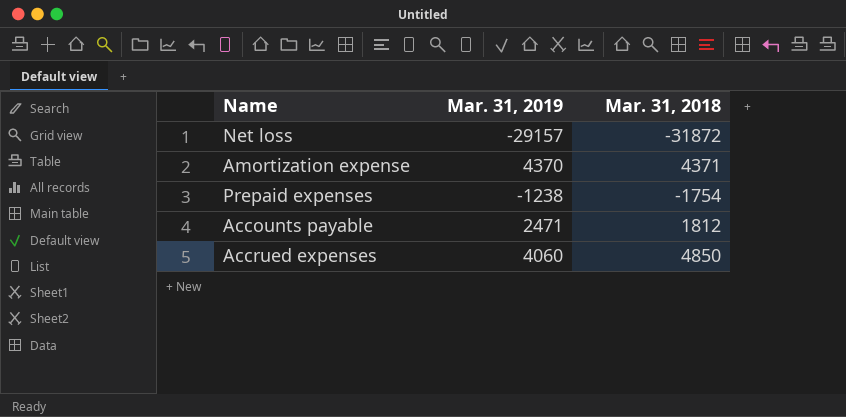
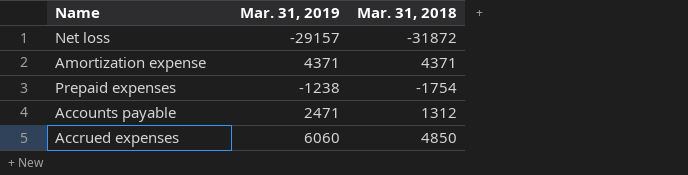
Amortization expense | Mar. 31, 2019: 4370 -> 4371
Accounts payable | Mar. 31, 2018: 1812 -> 1312
Accrued expenses | Mar. 31, 2019: 4060 -> 6060

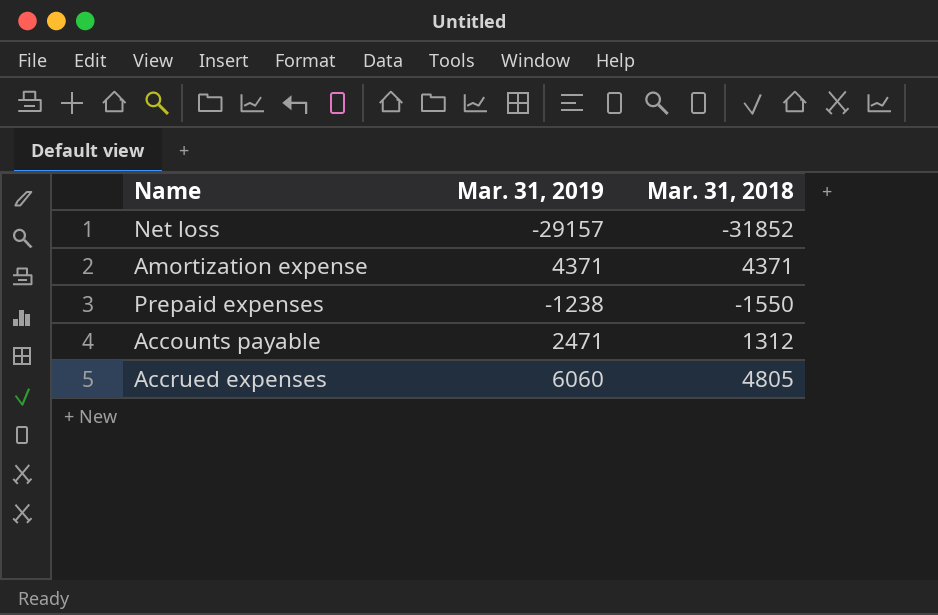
Net loss | Mar. 31, 2018: -31872 -> -31852
Prepaid expenses | Mar. 31, 2018: -1754 -> -1550
Accrued expenses | Mar. 31, 2018: 4850 -> 4805

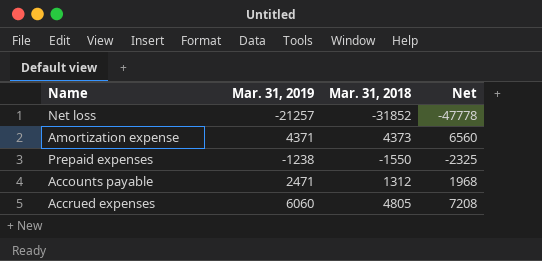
column Net | formula: none -> [Mar. 31, 2018] * 1.5
Net loss | Mar. 31, 2019: -29157 -> -21257
Amortization expense | Mar. 31, 2018: 4371 -> 4373

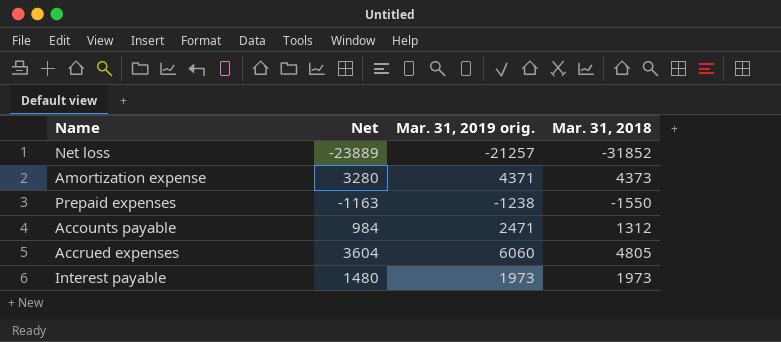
column Net | formula: [Mar. 31, 2018] * 1.5 -> [Mar. 31, 2018] * 0.75
column Net | position: 4 -> 2
column name: Mar. 31, 2019 -> Mar. 31, 2019 orig.
row Interest payable: none -> 1480 | 1973 | 1973

